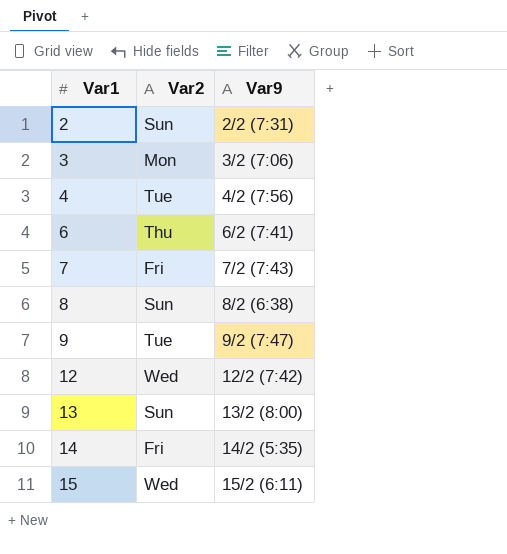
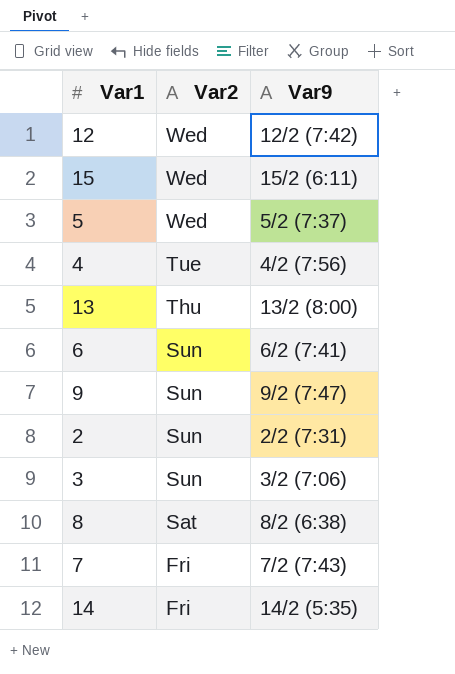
row order: Var1 ascending -> Var2 descending
row 5: none -> Wed | 5/2 (7:37)
13 | Var2: Sun -> Thu
6 | Var2: Thu -> Sun
9 | Var2: Tue -> Sun
3 | Var2: Mon -> Sun
8 | Var2: Sun -> Sat

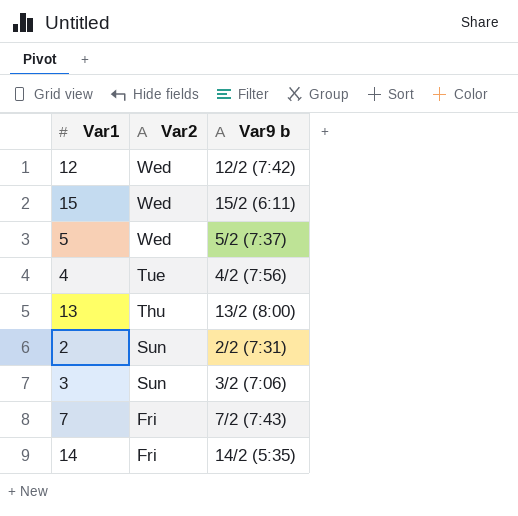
column name: Var9 -> Var9 b
row 6: Sun | 6/2 (7:41) -> none
row 9: Sun | 9/2 (7:47) -> none
row 8: Sat | 8/2 (6:38) -> none

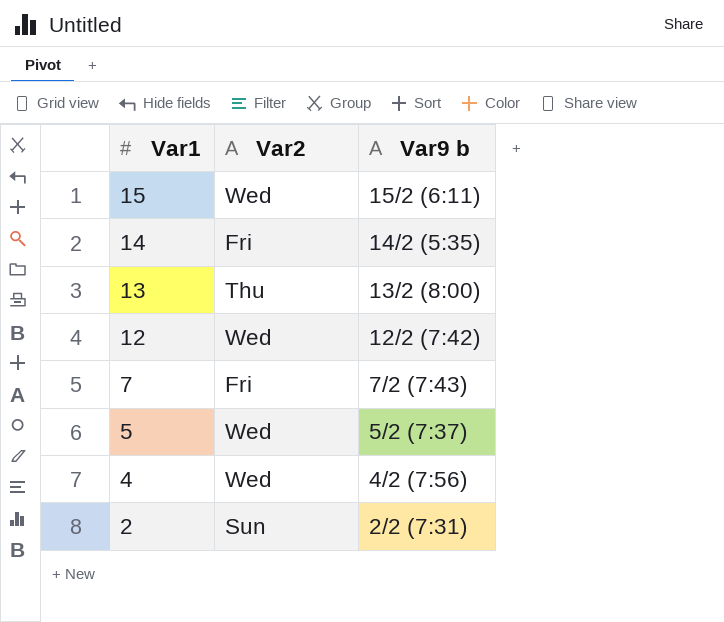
row order: Var2 descending -> Var1 descending
row 3: Sun | 3/2 (7:06) -> none
4 | Var2: Tue -> Wed

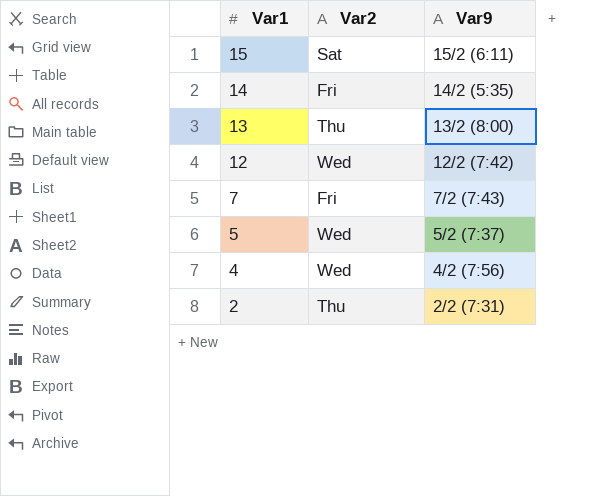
column name: Var9 b -> Var9
15 | Var2: Wed -> Sat
2 | Var2: Sun -> Thu

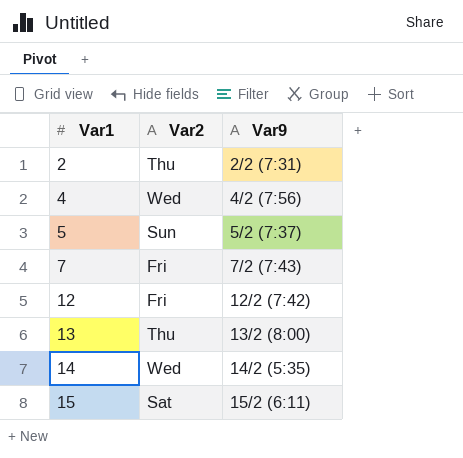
row order: Var1 descending -> Var1 ascending
5 | Var2: Wed -> Sun
12 | Var2: Wed -> Fri
14 | Var2: Fri -> Wed

